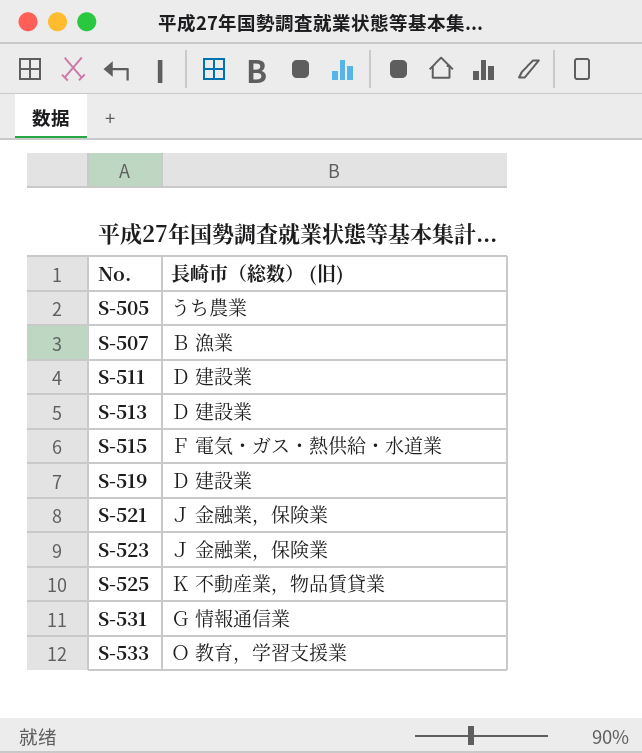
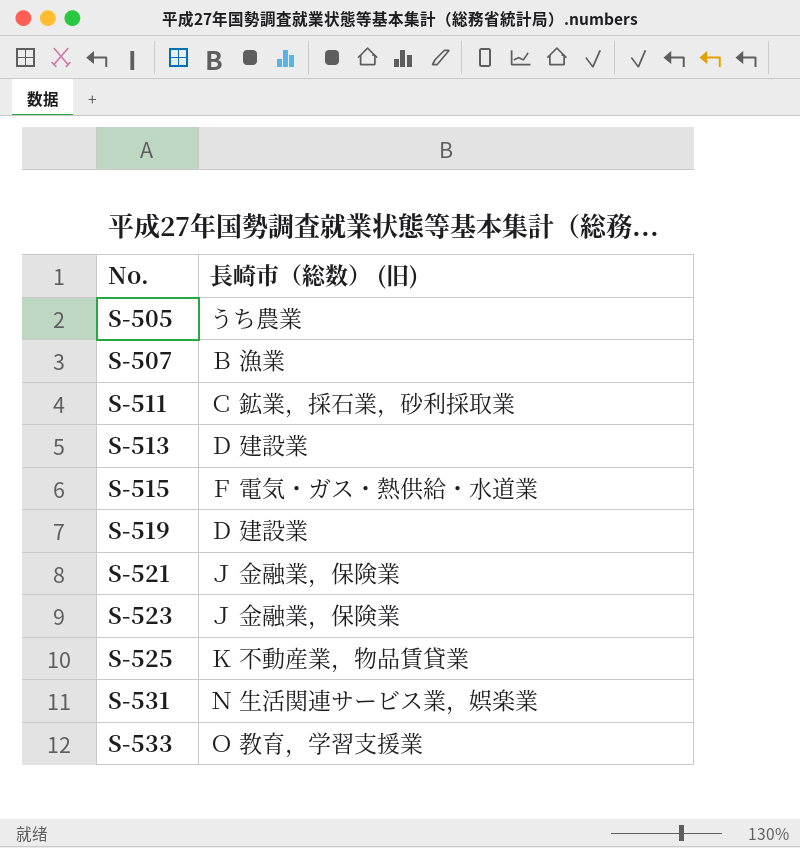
S-511 | 長崎市（総数） (旧): Ｄ 建設業 -> Ｃ 鉱業，採石業，砂利採取業
S-531 | 長崎市（総数） (旧): Ｇ 情報通信業 -> Ｎ 生活関連サービス業，娯楽業

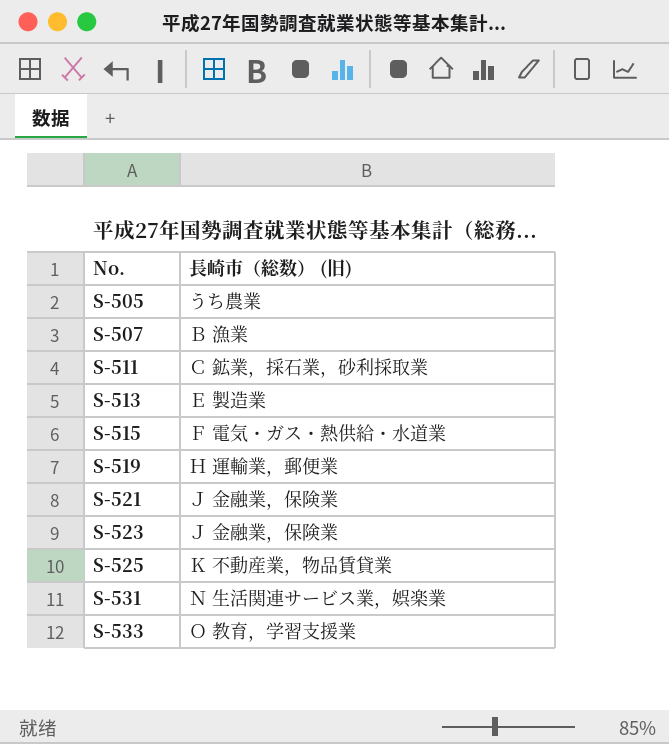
S-513 | 長崎市（総数） (旧): Ｄ 建設業 -> Ｅ 製造業
S-519 | 長崎市（総数） (旧): Ｄ 建設業 -> Ｈ 運輸業，郵便業

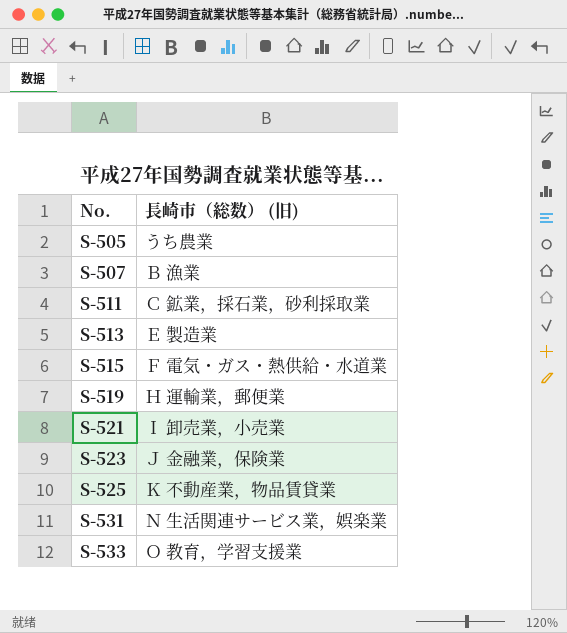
S-521 | 長崎市（総数） (旧): Ｊ 金融業，保険業 -> Ｉ 卸売業，小売業

